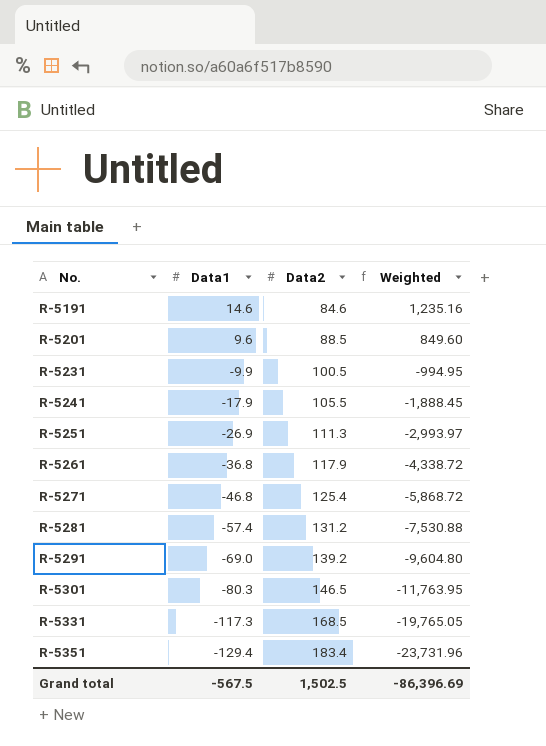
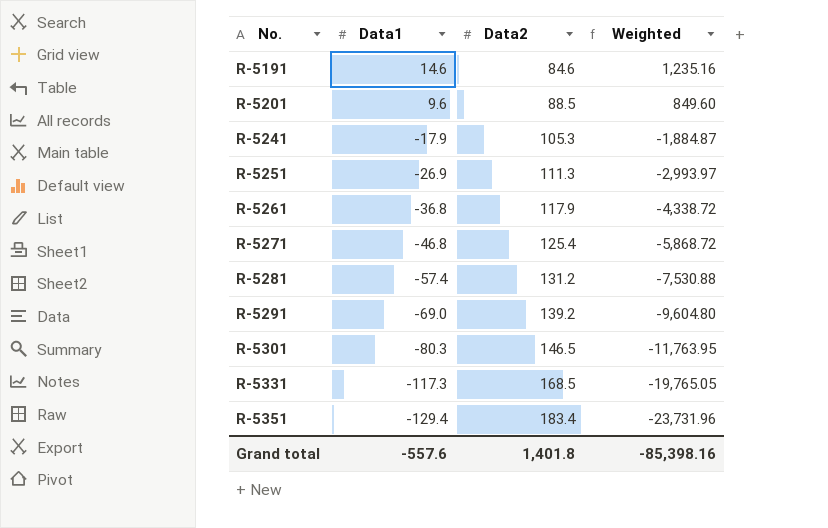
row R-5231: -9.9 | 100.5 | -994.95 -> none
R-5241 | Data2: 105.5 -> 105.3
R-5241 | Weighted: -1,888.45 -> -1,884.87
Grand total | Data1: -567.5 -> -557.6
Grand total | Data2: 1,502.5 -> 1,401.8
Grand total | Weighted: -86,396.69 -> -85,398.16

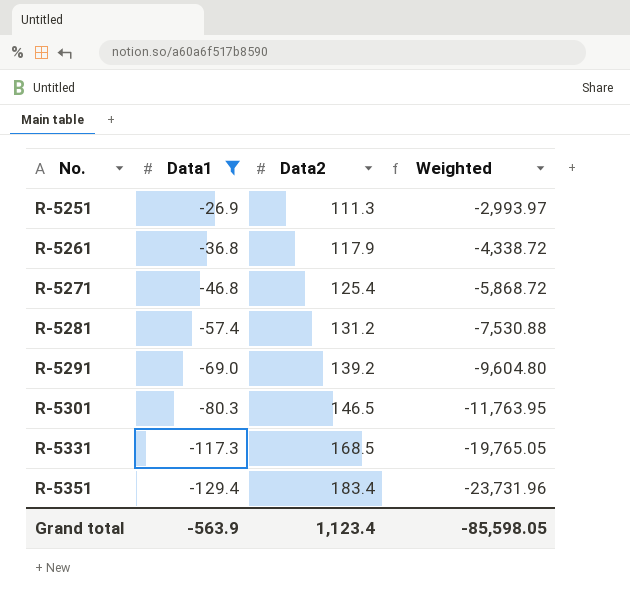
filter: none -> Data1 <= -26.9
Grand total | Data1: -557.6 -> -563.9
Grand total | Data2: 1,401.8 -> 1,123.4
Grand total | Weighted: -85,398.16 -> -85,598.05

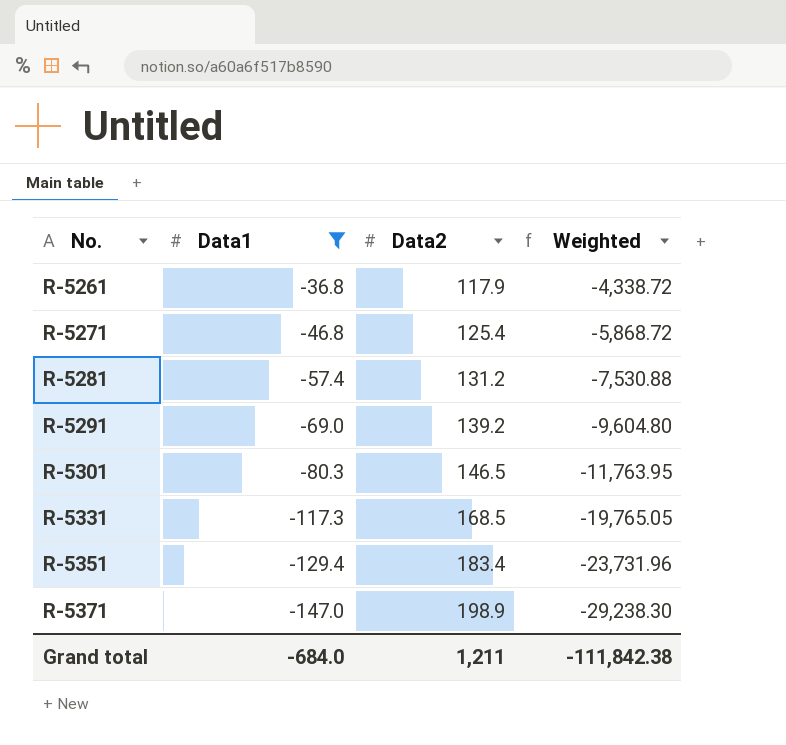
row R-5251: -26.9 | 111.3 | -2,993.97 -> none
row R-5371: none -> -147.0 | 198.9 | -29,238.30
Grand total | Data1: -563.9 -> -684.0
Grand total | Data2: 1,123.4 -> 1,211
Grand total | Weighted: -85,598.05 -> -111,842.38

